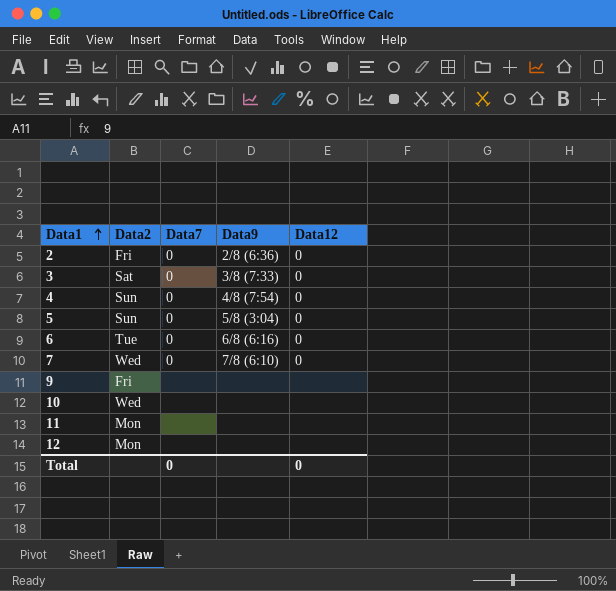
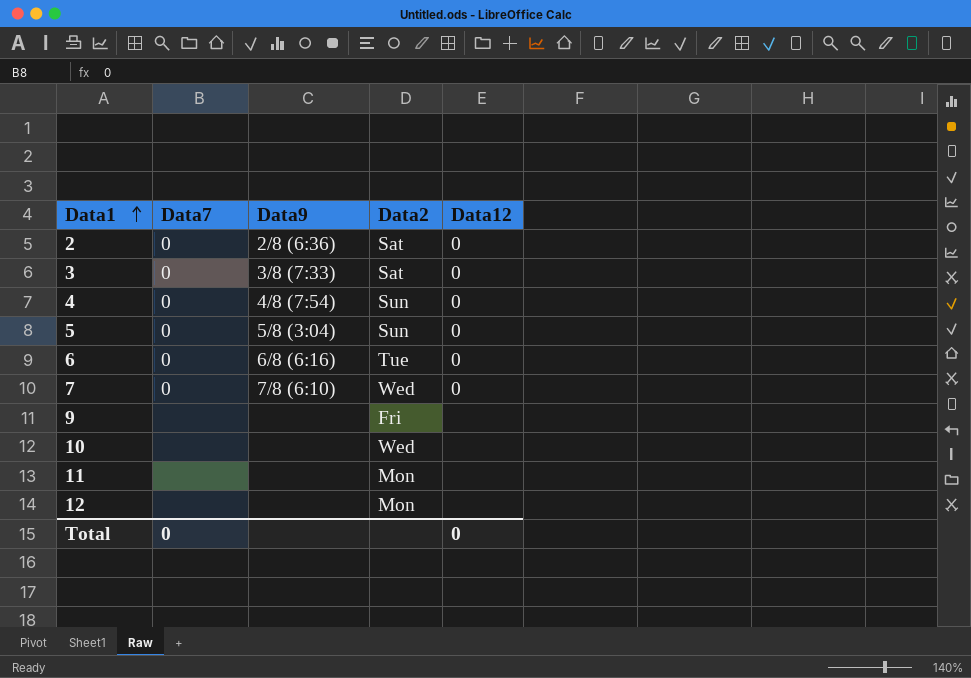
column Data2 | position: 2 -> 4
2 | Data2: Fri -> Sat

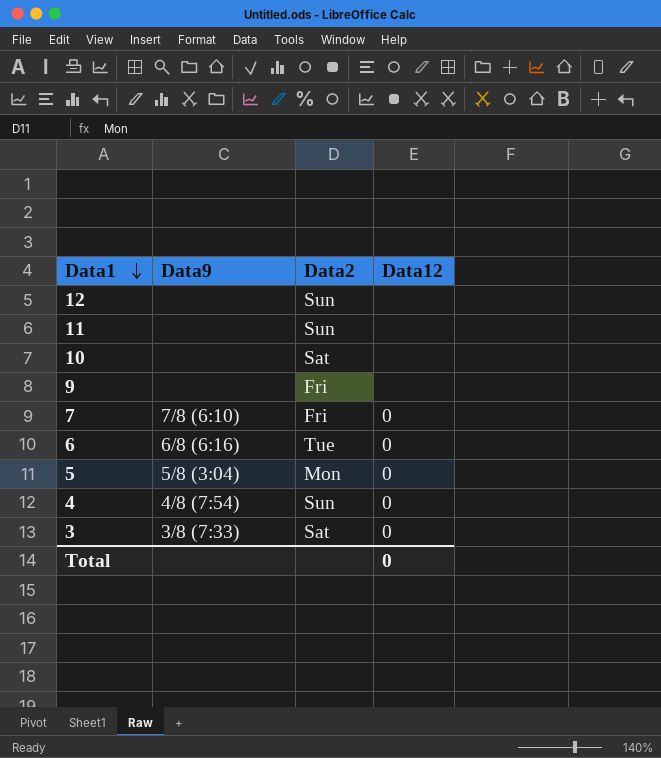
row order: Data1 ascending -> Data1 descending
column Data7 | position: 2 -> none
row 2: 0 | 2/8 (6:36) | Sat | 0 -> none
12 | Data2: Mon -> Sun
11 | Data2: Mon -> Sun
10 | Data2: Wed -> Sat
7 | Data2: Wed -> Fri
5 | Data2: Sun -> Mon

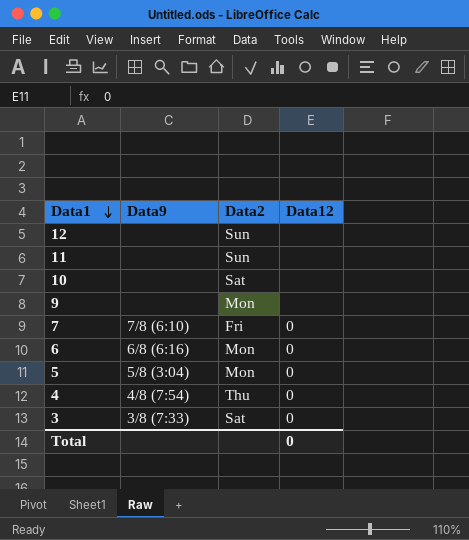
9 | Data2: Fri -> Mon
6 | Data2: Tue -> Mon
4 | Data2: Sun -> Thu

